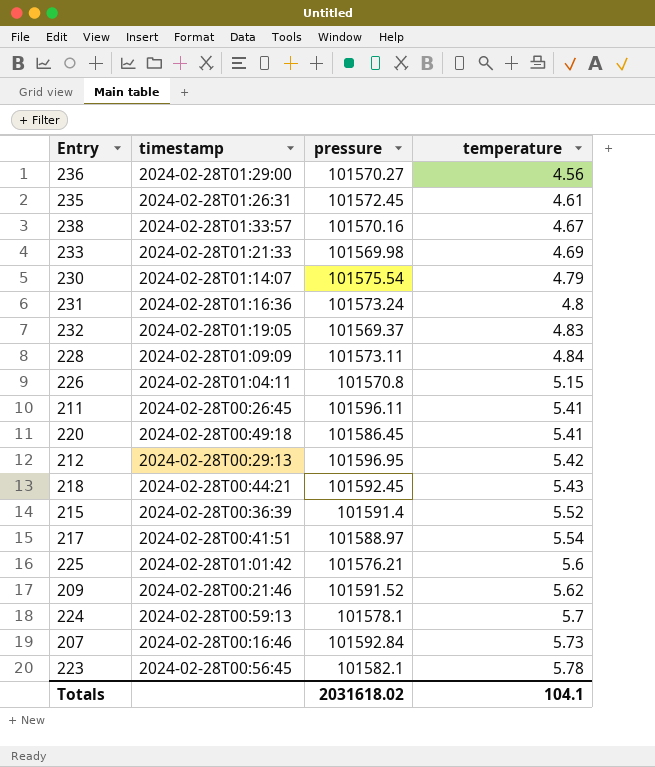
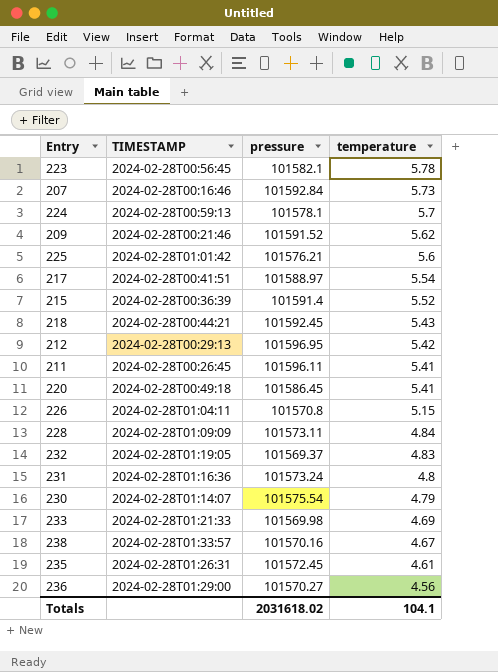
row order: temperature ascending -> temperature descending
column name: timestamp -> TIMESTAMP

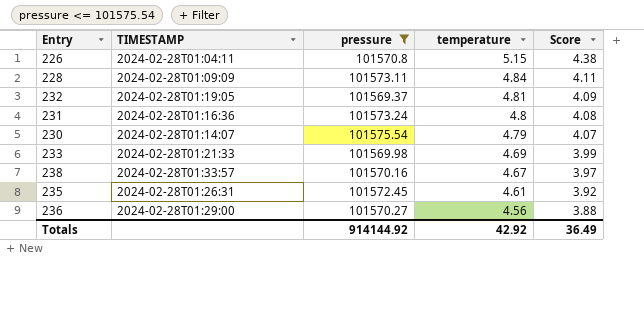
filter: none -> pressure <= 101575.54
column Score | formula: none -> [temperature] * 0.85
232 | temperature: 4.83 -> 4.81
Totals | pressure: 2031618.02 -> 914144.92
Totals | temperature: 104.1 -> 42.92

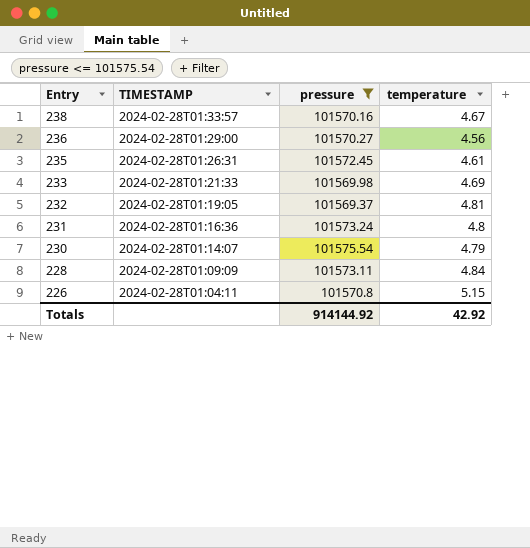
row order: temperature descending -> Entry descending
column Score | formula: [temperature] * 0.85 -> none

